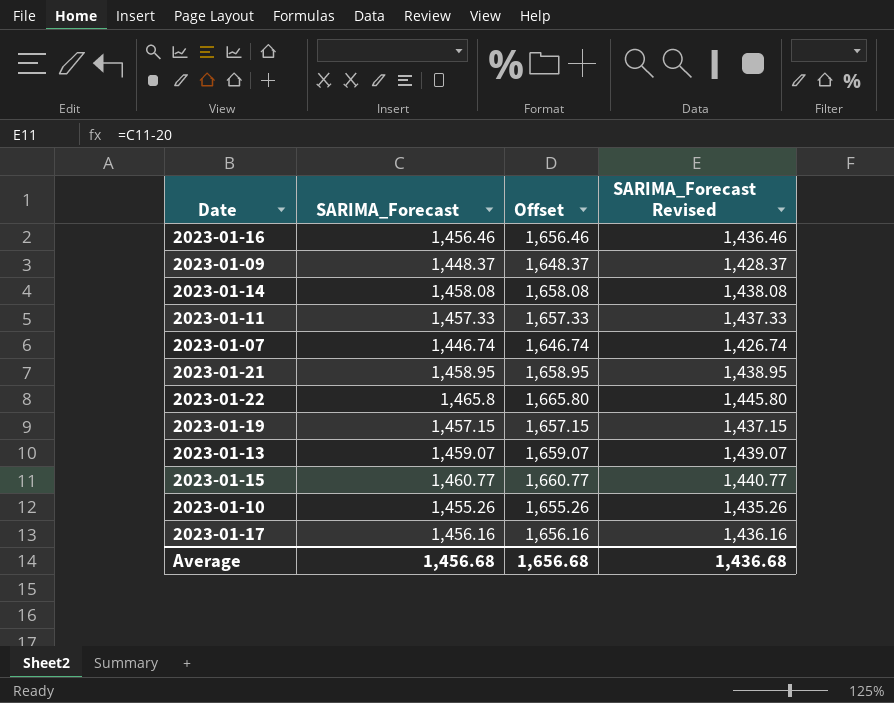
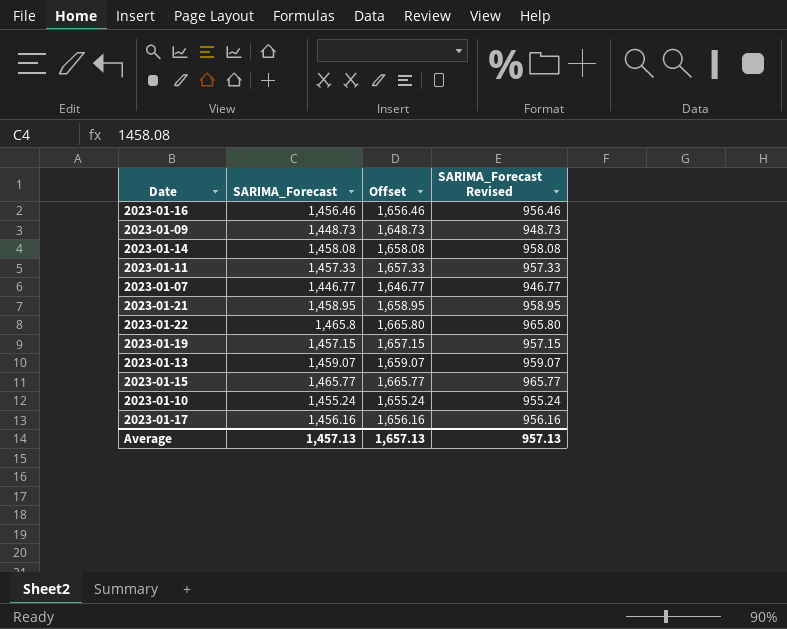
column SARIMA_Forecast Revised | formula: [SARIMA_Forecast] - 20 -> [SARIMA_Forecast] - 500
2023-01-09 | SARIMA_Forecast: 1,448.37 -> 1,448.73
2023-01-09 | Offset: 1,648.37 -> 1,648.73
2023-01-07 | SARIMA_Forecast: 1,446.74 -> 1,446.77
2023-01-07 | Offset: 1,646.74 -> 1,646.77
2023-01-15 | SARIMA_Forecast: 1,460.77 -> 1,465.77
2023-01-15 | Offset: 1,660.77 -> 1,665.77
2023-01-10 | SARIMA_Forecast: 1,455.26 -> 1,455.24
2023-01-10 | Offset: 1,655.26 -> 1,655.24
Average | SARIMA_Forecast: 1,456.68 -> 1,457.13
Average | Offset: 1,656.68 -> 1,657.13
Average | SARIMA_Forecast Revised: 1,436.68 -> 957.13

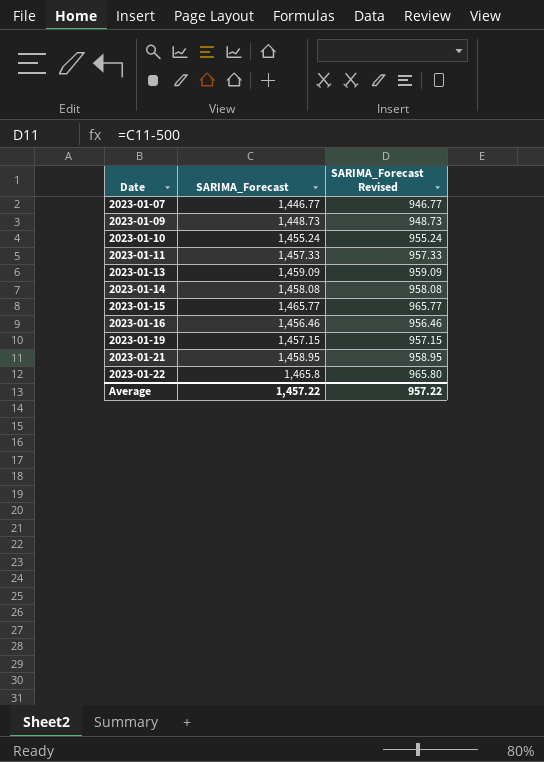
row order: none -> Date ascending
column Offset | formula: [SARIMA_Forecast] + 200 -> none
row 2023-01-17: 1,456.16 | 1,656.16 | 956.16 -> none
2023-01-13 | SARIMA_Forecast: 1,459.07 -> 1,459.09
2023-01-13 | SARIMA_Forecast Revised: 959.07 -> 959.09
Average | SARIMA_Forecast: 1,457.13 -> 1,457.22
Average | SARIMA_Forecast Revised: 957.13 -> 957.22

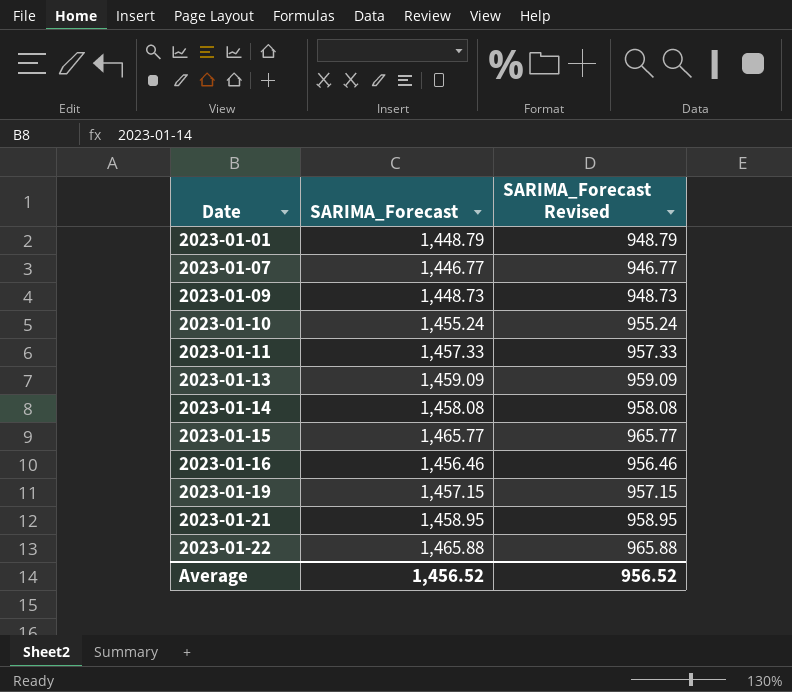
row 2023-01-01: none -> 1,448.79 | 948.79
2023-01-22 | SARIMA_Forecast: 1,465.8 -> 1,465.88
2023-01-22 | SARIMA_Forecast Revised: 965.80 -> 965.88
Average | SARIMA_Forecast: 1,457.22 -> 1,456.52
Average | SARIMA_Forecast Revised: 957.22 -> 956.52

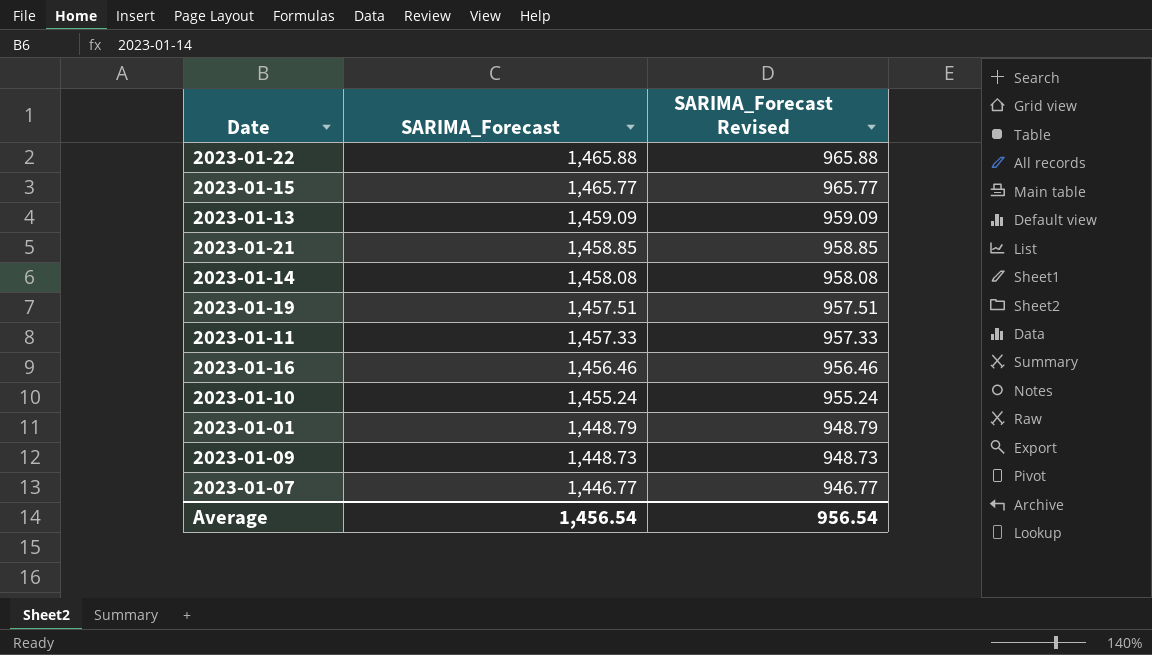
row order: Date ascending -> SARIMA_Forecast descending
2023-01-21 | SARIMA_Forecast: 1,458.95 -> 1,458.85
2023-01-21 | SARIMA_Forecast Revised: 958.95 -> 958.85
2023-01-19 | SARIMA_Forecast: 1,457.15 -> 1,457.51
2023-01-19 | SARIMA_Forecast Revised: 957.15 -> 957.51
Average | SARIMA_Forecast: 1,456.52 -> 1,456.54
Average | SARIMA_Forecast Revised: 956.52 -> 956.54

